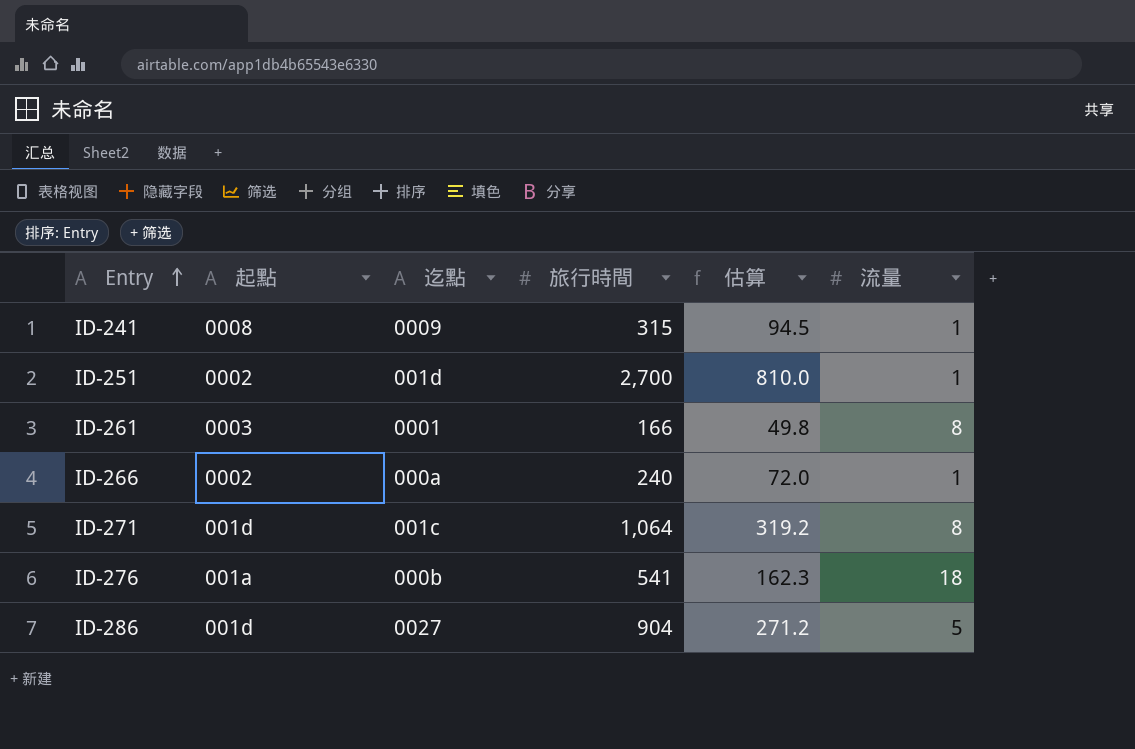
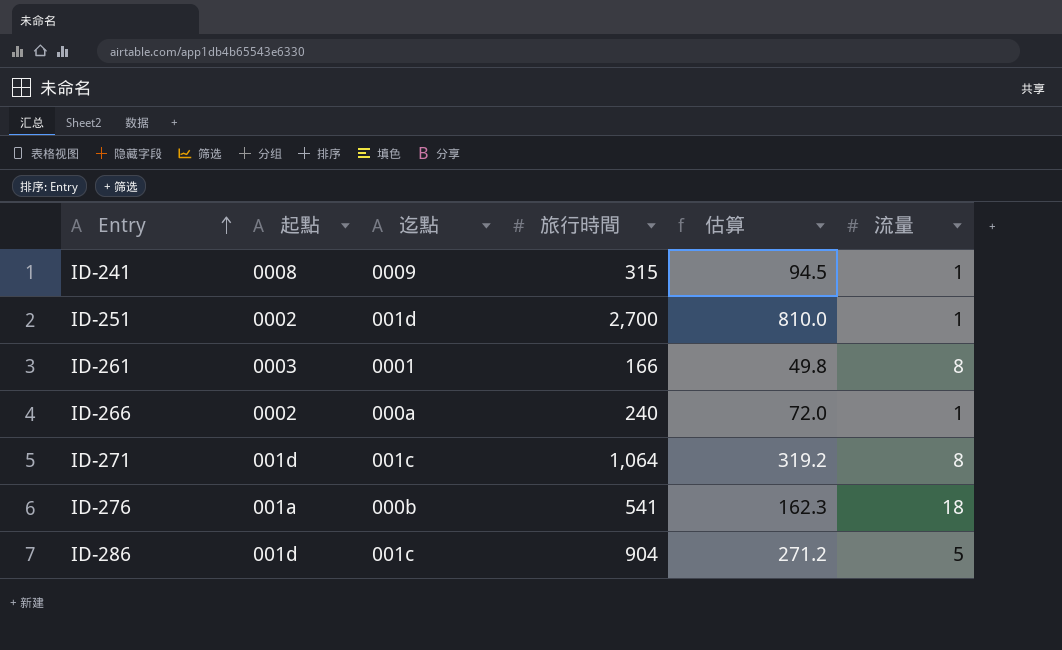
ID-286 | 迄點: 0027 -> 001c

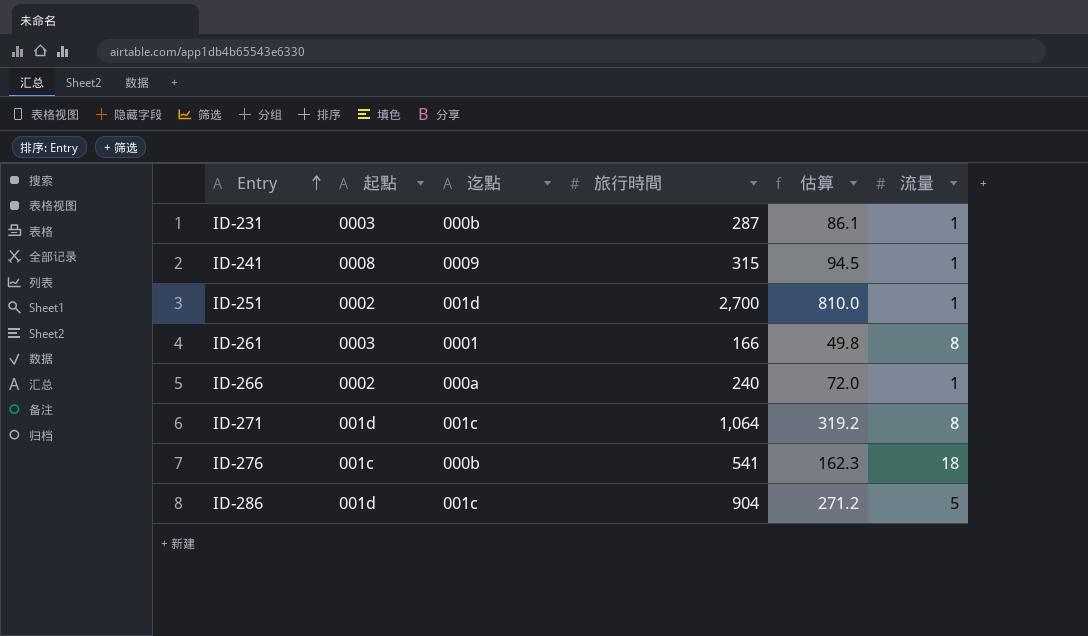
row ID-231: none -> 0003 | 000b | 287 | 86.1 | 1
ID-276 | 起點: 001a -> 001c

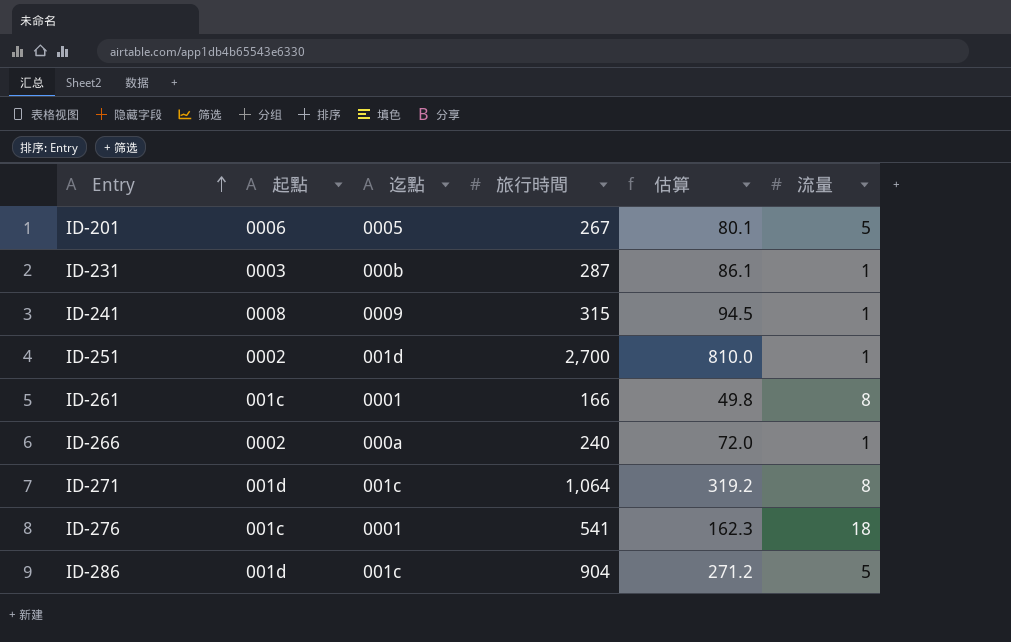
row ID-201: none -> 0006 | 0005 | 267 | 80.1 | 5
ID-261 | 起點: 0003 -> 001c
ID-276 | 迄點: 000b -> 0001

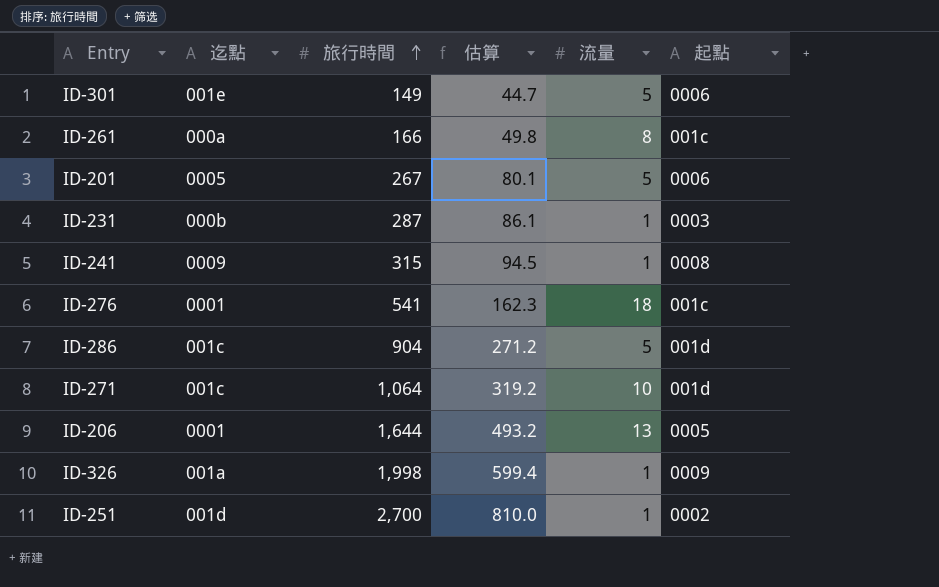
row order: Entry ascending -> 旅行時間 ascending
column 起點 | position: 2 -> 6
row ID-266: 0002 | 000a | 240 | 72.0 | 1 -> none
row ID-301: none -> 001e | 149 | 44.7 | 5 | 0006
ID-261 | 迄點: 0001 -> 000a
ID-271 | 流量: 8 -> 10
row ID-206: none -> 0001 | 1,644 | 493.2 | 13 | 0005
row ID-326: none -> 001a | 1,998 | 599.4 | 1 | 0009

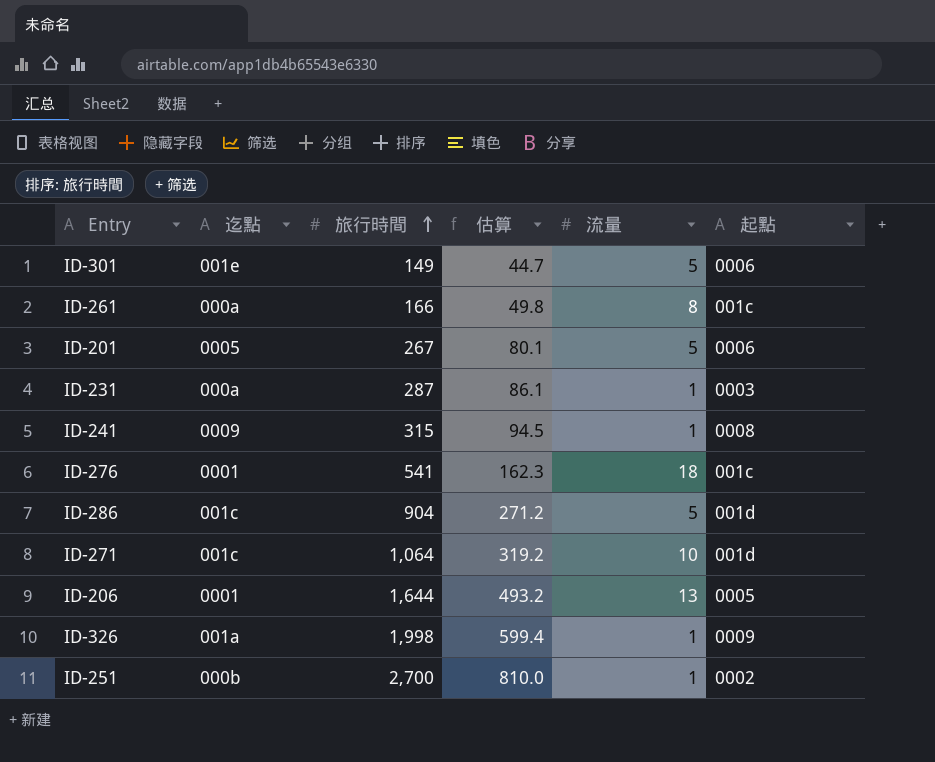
ID-231 | 迄點: 000b -> 000a
ID-251 | 迄點: 001d -> 000b

